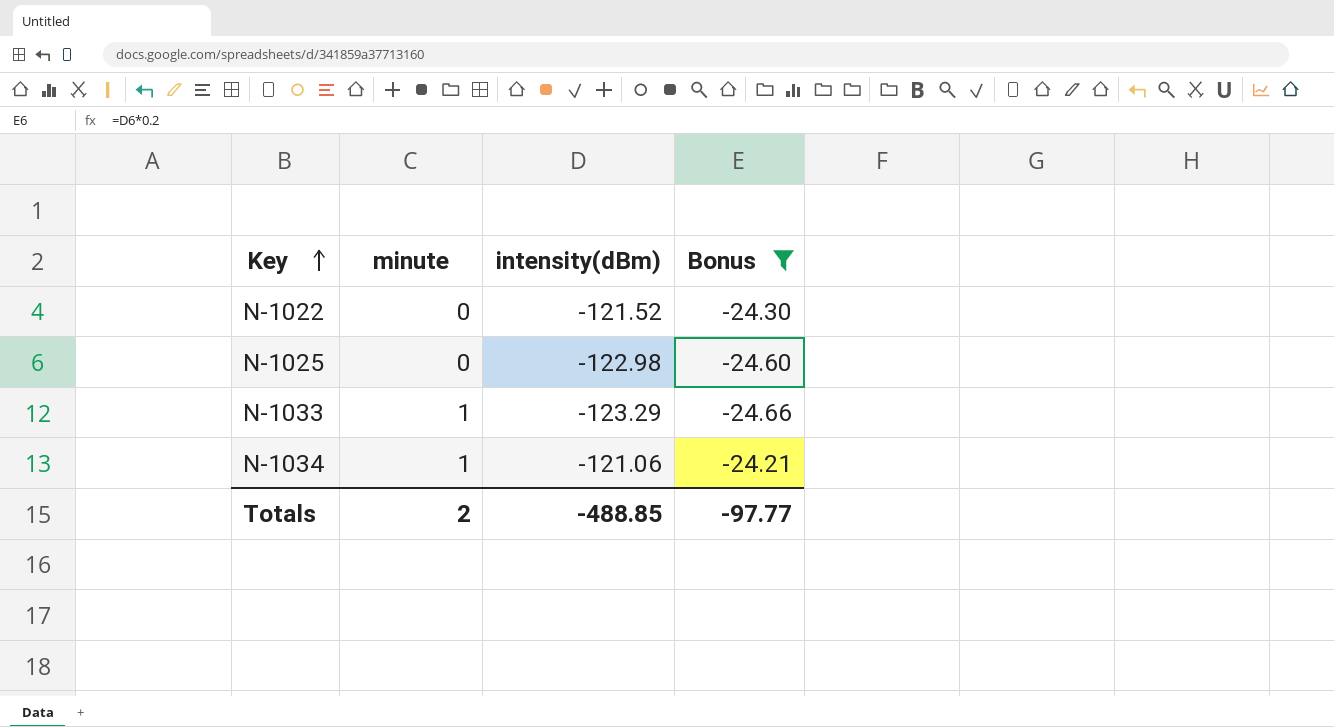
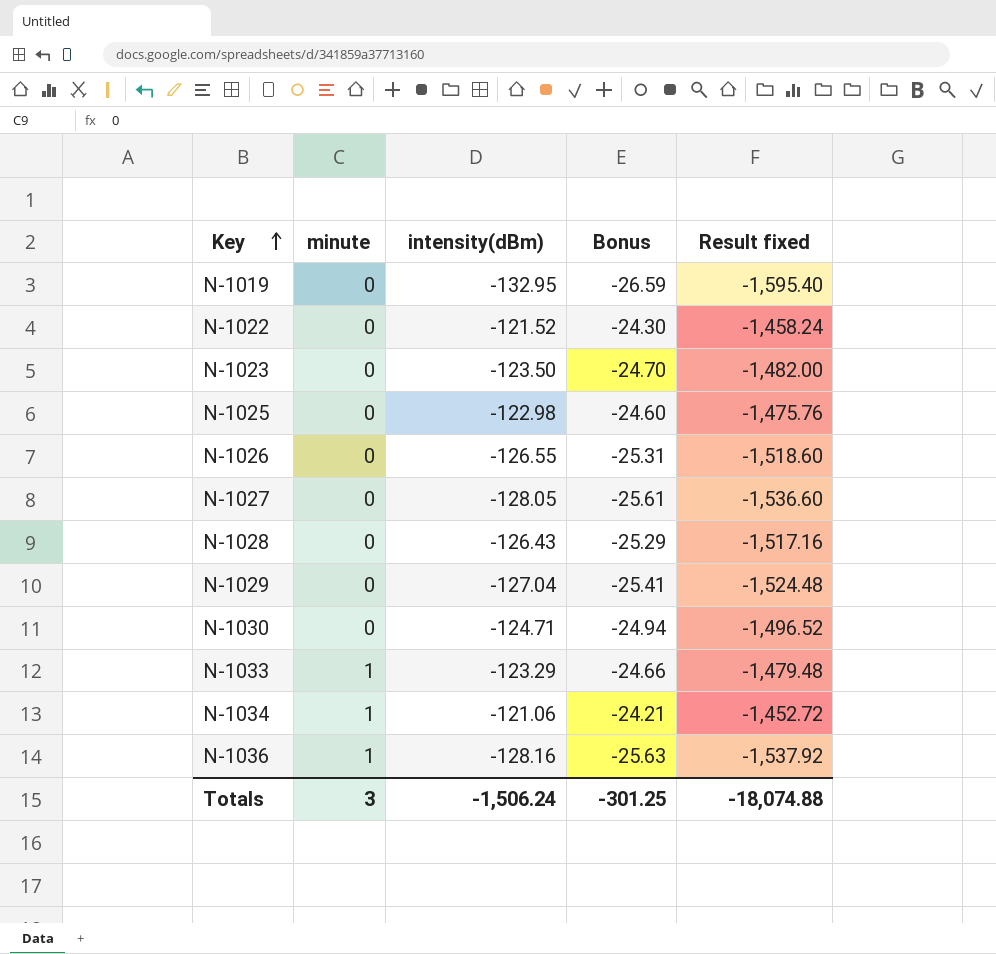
filter: Bonus >= -24.66 -> none
column Result fixed | formula: none -> [intensity(dBm)] * 12
Totals | minute: 2 -> 3
Totals | intensity(dBm): -488.85 -> -1,506.24
Totals | Bonus: -97.77 -> -301.25

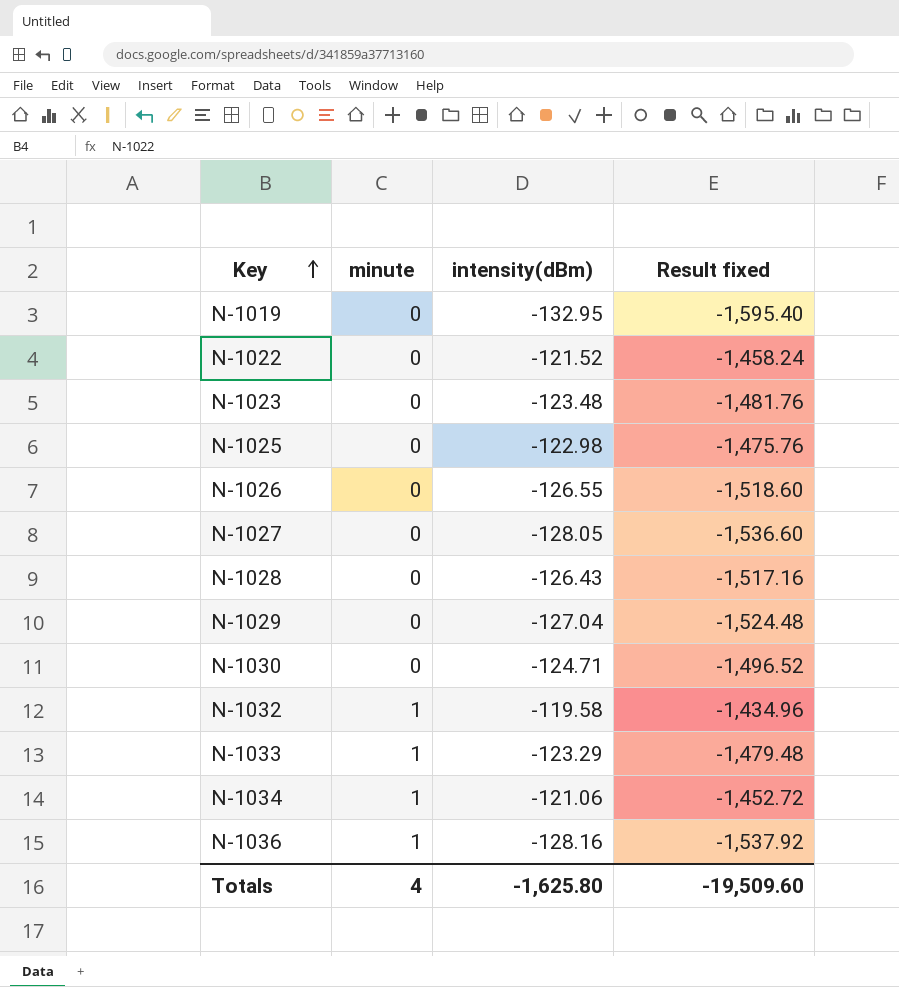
column Bonus | formula: [intensity(dBm)] * 0.2 -> none
N-1023 | intensity(dBm): -123.50 -> -123.48
N-1023 | Result fixed: -1,482.00 -> -1,481.76
row N-1032: none -> 1 | -119.58 | -1,434.96
Totals | minute: 3 -> 4
Totals | intensity(dBm): -1,506.24 -> -1,625.80
Totals | Result fixed: -18,074.88 -> -19,509.60

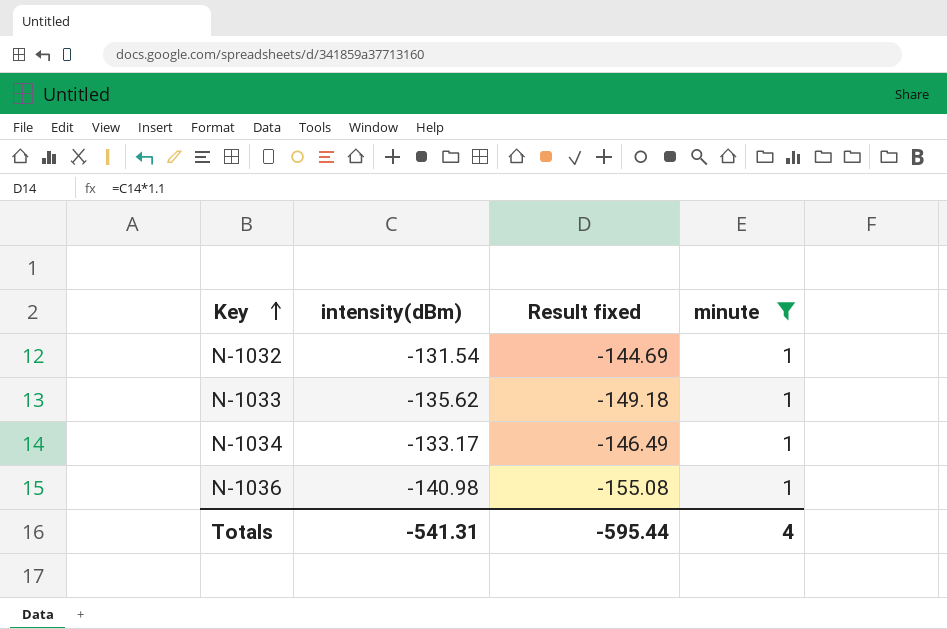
filter: none -> minute = 1
column Result fixed | formula: [intensity(dBm)] * 12 -> [intensity(dBm)] * 1.1
column minute | position: 2 -> 4
N-1032 | intensity(dBm): -119.58 -> -131.54
N-1033 | intensity(dBm): -123.29 -> -135.62
N-1034 | intensity(dBm): -121.06 -> -133.17
N-1036 | intensity(dBm): -128.16 -> -140.98
Totals | intensity(dBm): -1,625.80 -> -541.31
Totals | Result fixed: -19,509.60 -> -595.44

